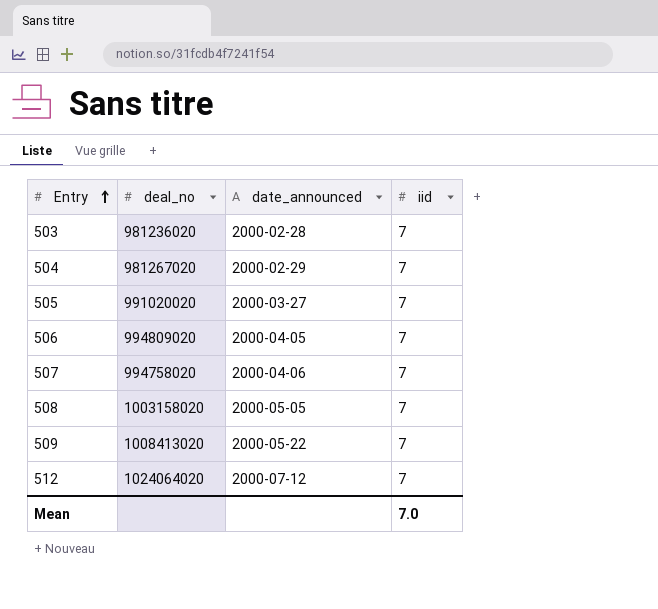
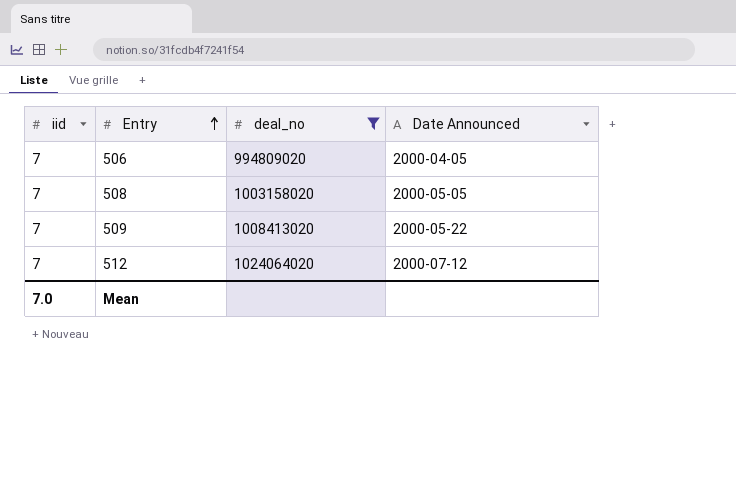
filter: none -> deal_no >= 994809020
column iid | position: 4 -> 1
column name: date_announced -> Date Announced

